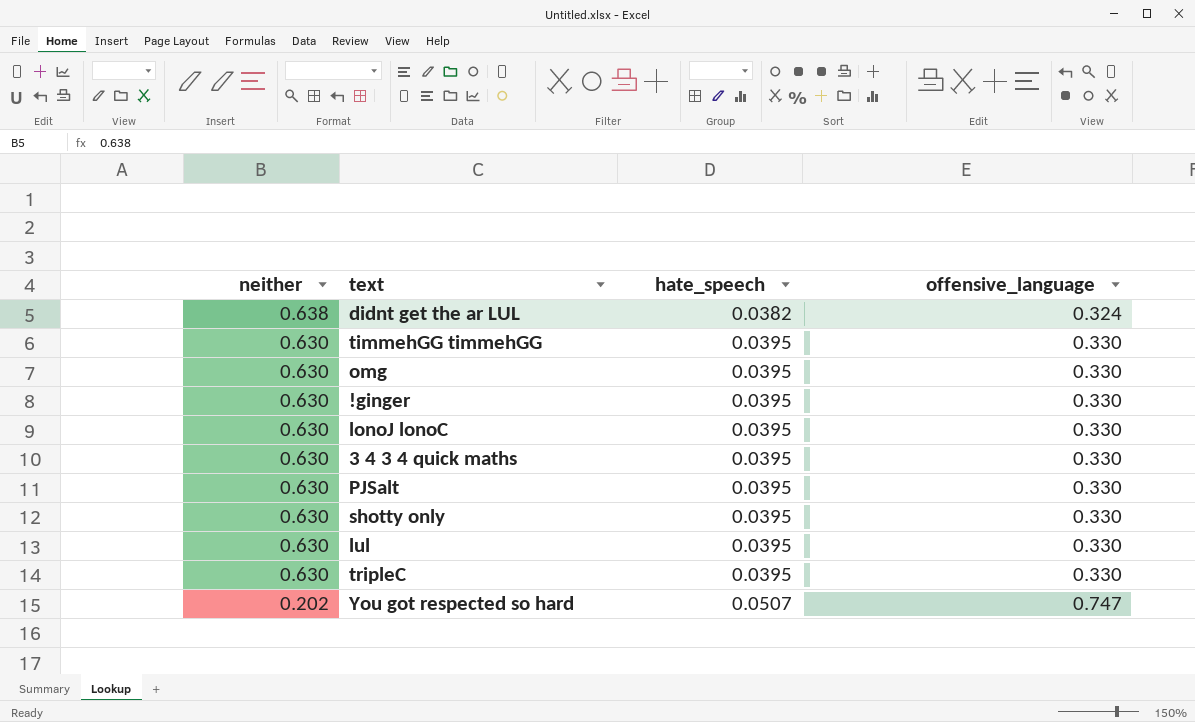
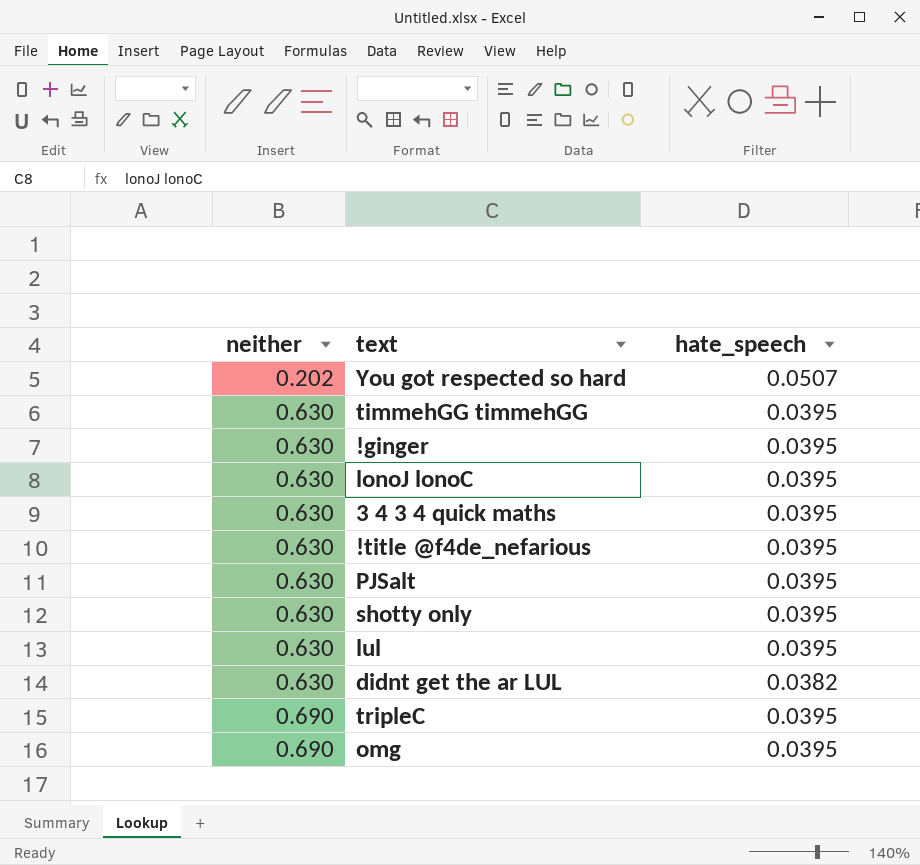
row order: neither descending -> neither ascending
column offensive_language | position: 4 -> none
row !title @f4de_nefarious: none -> 0.630 | 0.0395
didnt get the ar LUL | neither: 0.638 -> 0.630
tripleC | neither: 0.630 -> 0.690
omg | neither: 0.630 -> 0.690

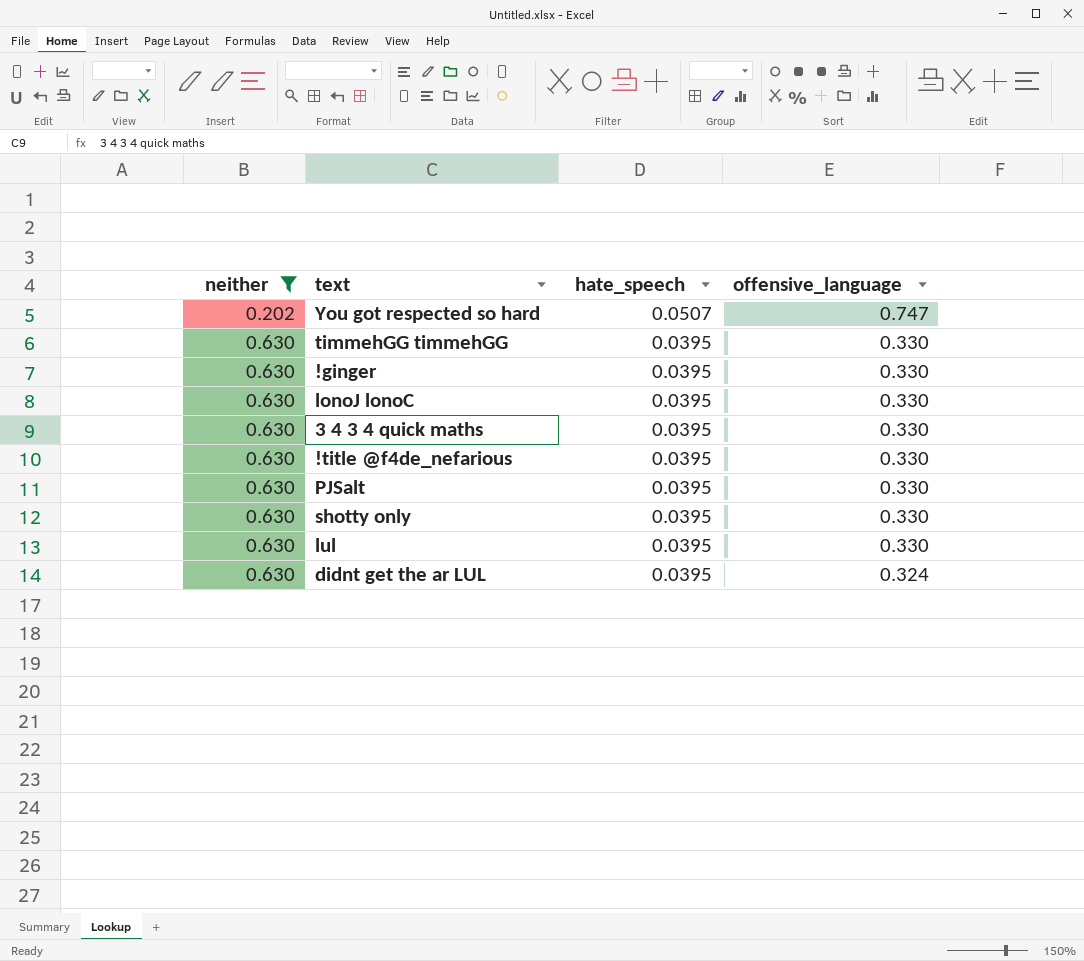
filter: none -> neither != 0.690
column offensive_language | position: none -> 4
didnt get the ar LUL | hate_speech: 0.0382 -> 0.0395

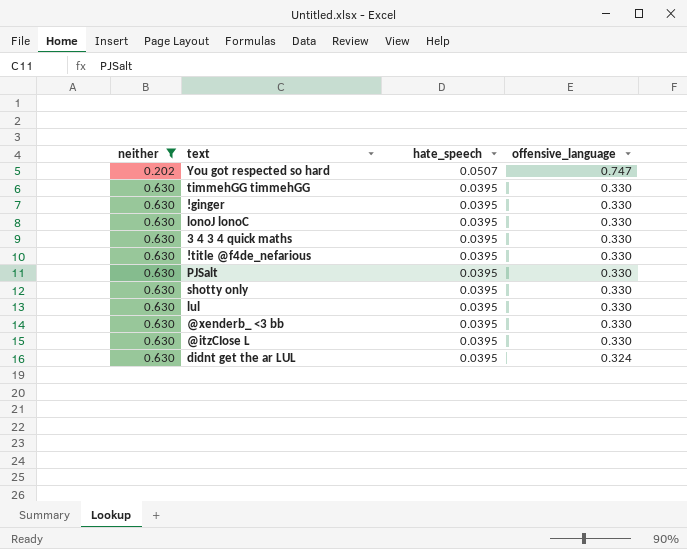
row @xenderb_ <3 bb: none -> 0.630 | 0.0395 | 0.330
row @itzCIose L: none -> 0.630 | 0.0395 | 0.330

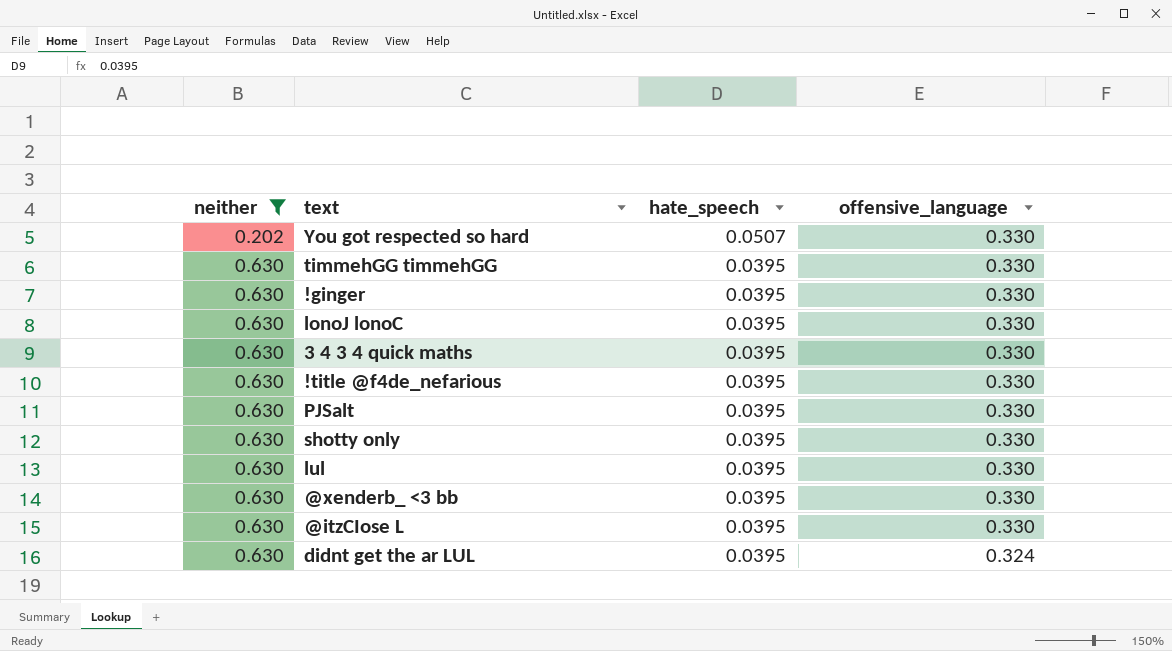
You got respected so hard | offensive_language: 0.747 -> 0.330

